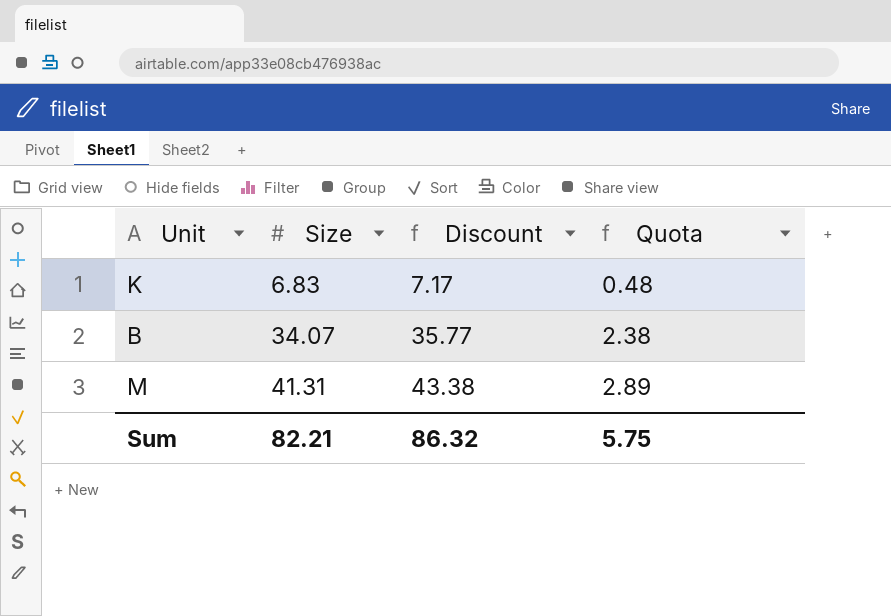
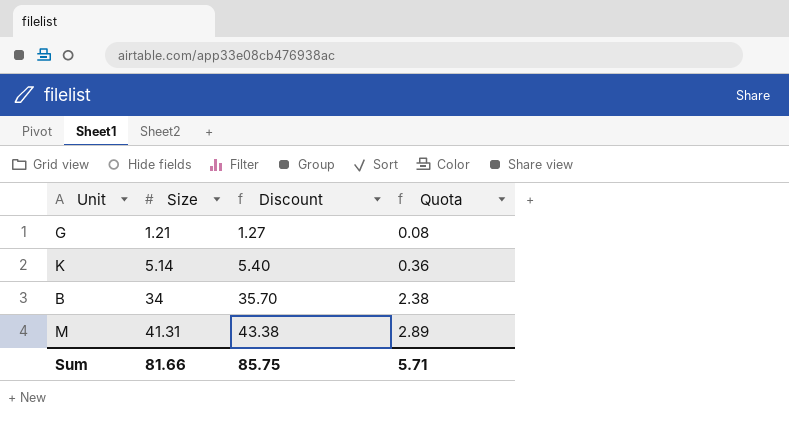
row G: none -> 1.21 | 1.27 | 0.08
K | Size: 6.83 -> 5.14
K | Discount: 7.17 -> 5.40
K | Quota: 0.48 -> 0.36
B | Size: 34.07 -> 34
B | Discount: 35.77 -> 35.70
Sum | Size: 82.21 -> 81.66
Sum | Discount: 86.32 -> 85.75
Sum | Quota: 5.75 -> 5.71

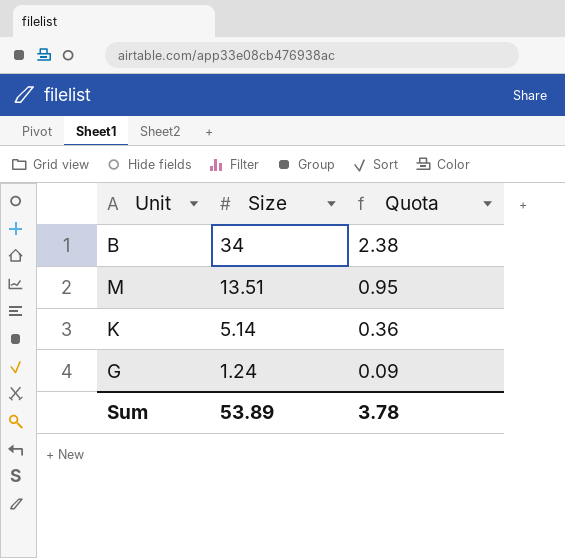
row order: Size ascending -> Size descending
column Discount | formula: [Size] * 1.05 -> none
M | Size: 41.31 -> 13.51
M | Quota: 2.89 -> 0.95
G | Size: 1.21 -> 1.24
G | Quota: 0.08 -> 0.09
Sum | Size: 81.66 -> 53.89
Sum | Quota: 5.71 -> 3.78

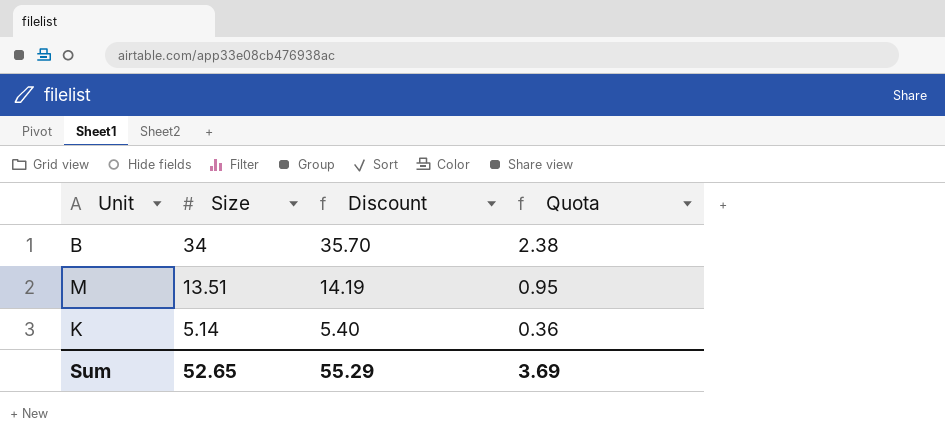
column Discount | formula: none -> [Size] * 1.05
row G: 1.24 | 0.09 -> none
Sum | Size: 53.89 -> 52.65
Sum | Quota: 3.78 -> 3.69

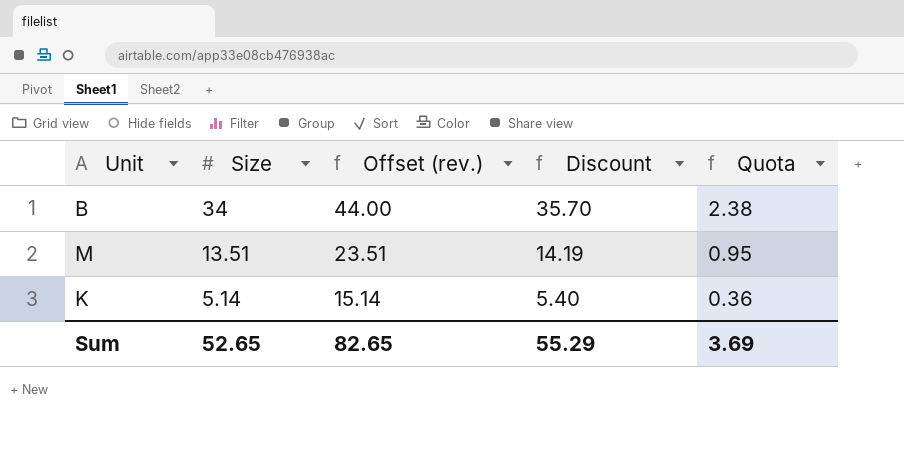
column Offset (rev.) | formula: none -> [Size] + 10

